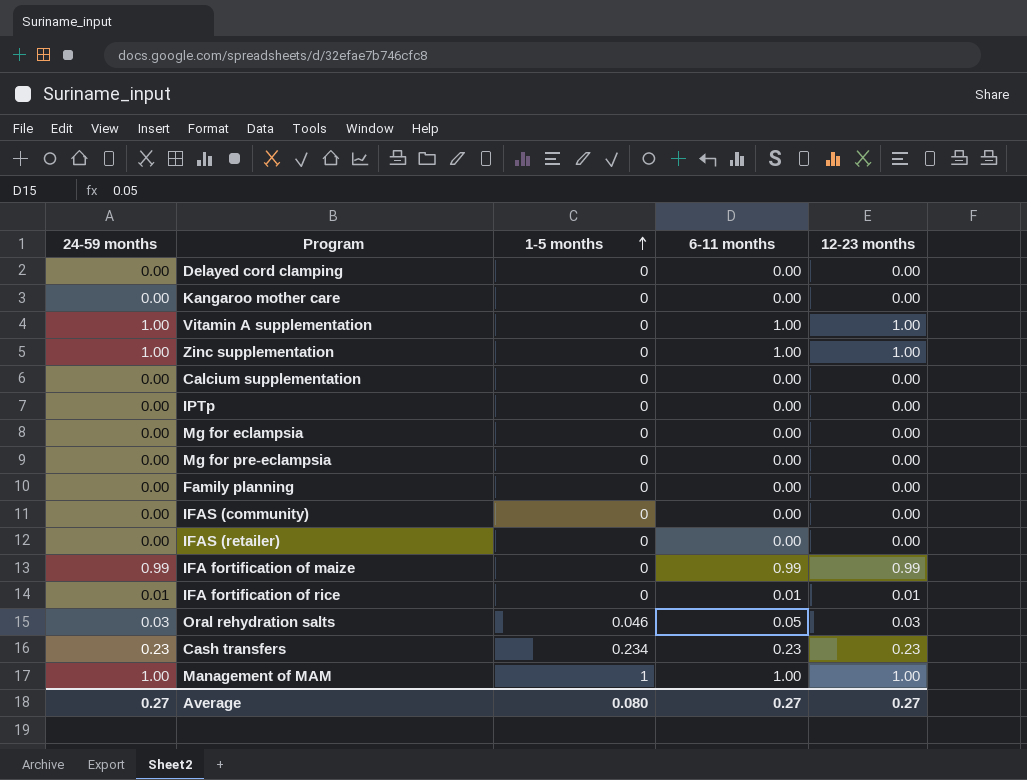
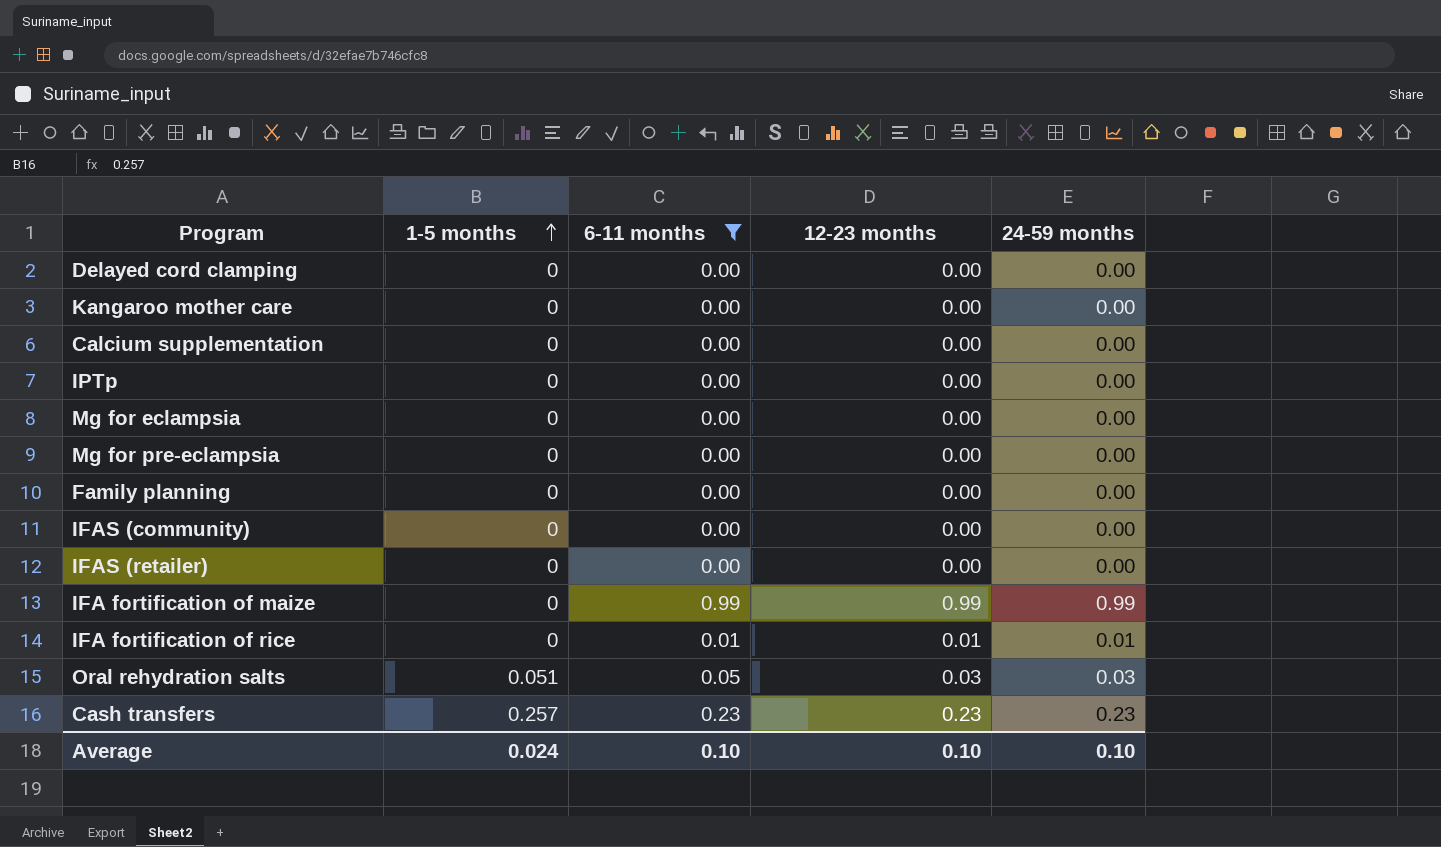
filter: none -> 6-11 months != 1.00
column 24-59 months | position: 1 -> 5
Oral rehydration salts | 1-5 months: 0.046 -> 0.051
Cash transfers | 1-5 months: 0.234 -> 0.257
Average | 1-5 months: 0.080 -> 0.024
Average | 6-11 months: 0.27 -> 0.10
Average | 12-23 months: 0.27 -> 0.10
Average | 24-59 months: 0.27 -> 0.10

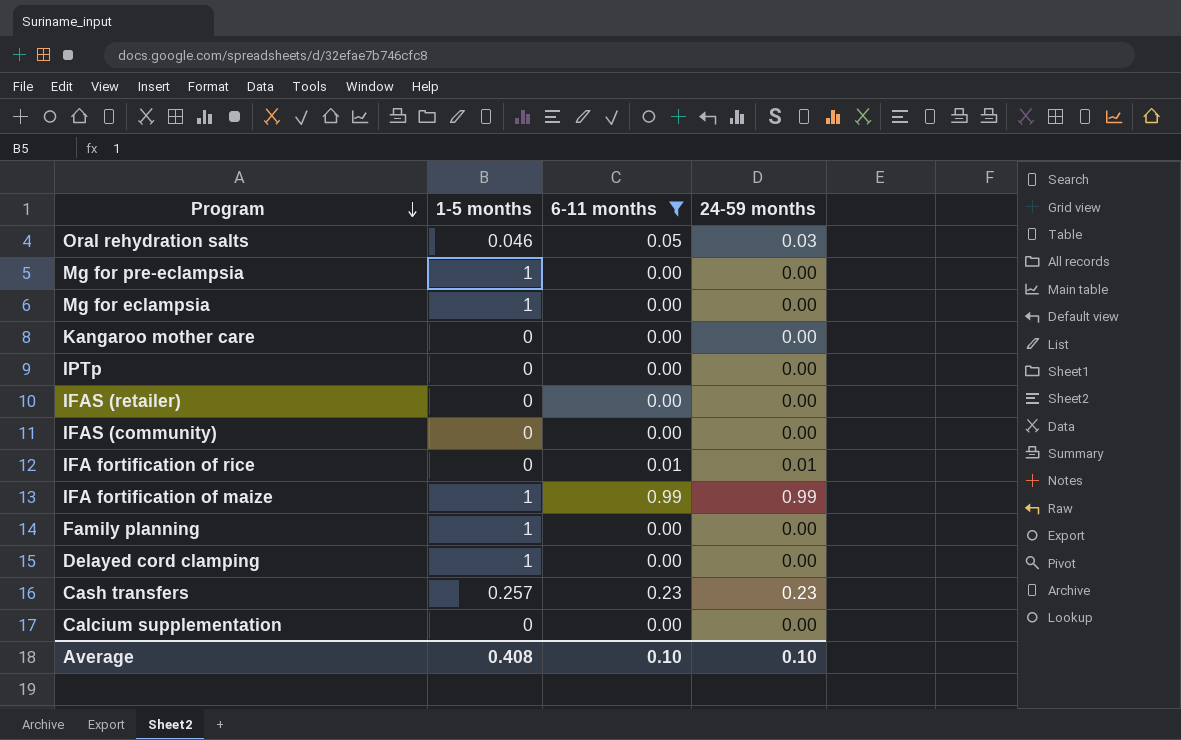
row order: 1-5 months ascending -> Program descending
column 12-23 months | position: 4 -> none
Oral rehydration salts | 1-5 months: 0.051 -> 0.046
Mg for pre-eclampsia | 1-5 months: 0 -> 1
Mg for eclampsia | 1-5 months: 0 -> 1
IFA fortification of maize | 1-5 months: 0 -> 1
Family planning | 1-5 months: 0 -> 1
Delayed cord clamping | 1-5 months: 0 -> 1
Average | 1-5 months: 0.024 -> 0.408

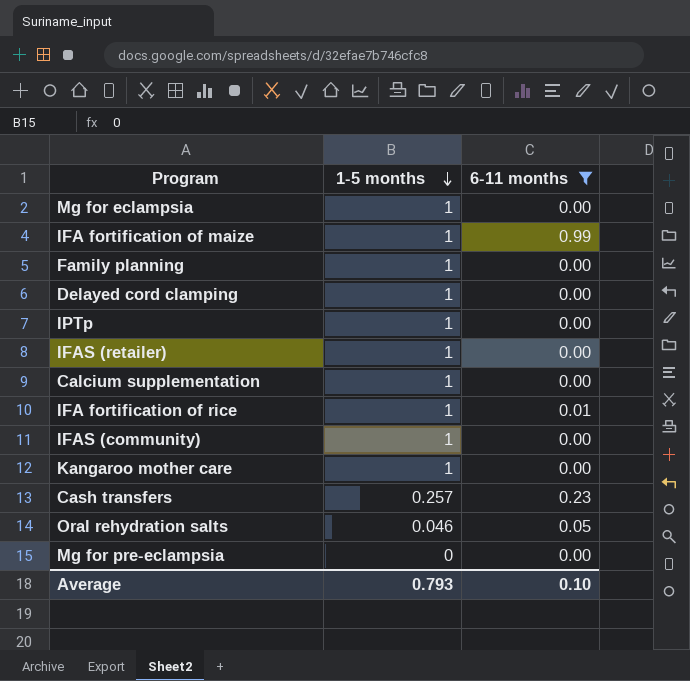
row order: Program descending -> 1-5 months descending
column 24-59 months | position: 4 -> none
IPTp | 1-5 months: 0 -> 1
IFAS (retailer) | 1-5 months: 0 -> 1
Calcium supplementation | 1-5 months: 0 -> 1
IFA fortification of rice | 1-5 months: 0 -> 1
IFAS (community) | 1-5 months: 0 -> 1
Kangaroo mother care | 1-5 months: 0 -> 1
Mg for pre-eclampsia | 1-5 months: 1 -> 0
Average | 1-5 months: 0.408 -> 0.793

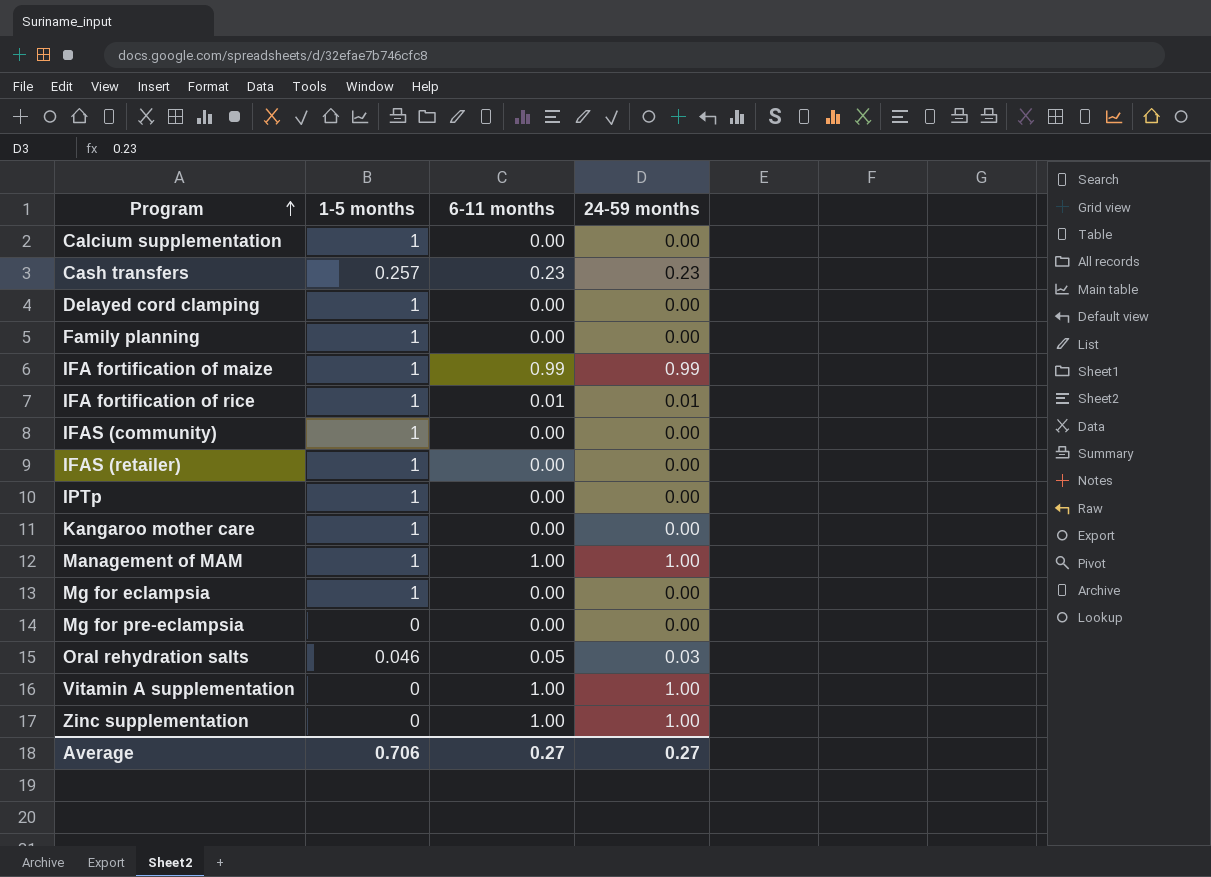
filter: 6-11 months != 1.00 -> none
row order: 1-5 months descending -> Program ascending
column 24-59 months | position: none -> 4
Average | 1-5 months: 0.793 -> 0.706
Average | 6-11 months: 0.10 -> 0.27

